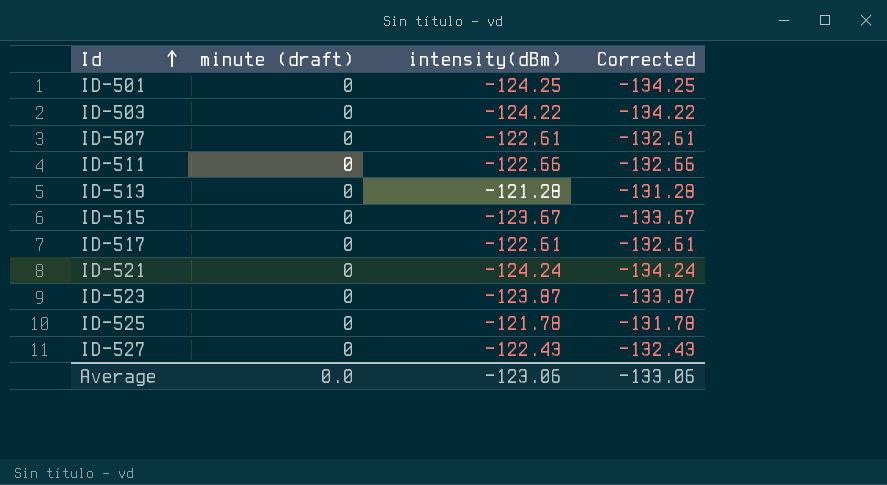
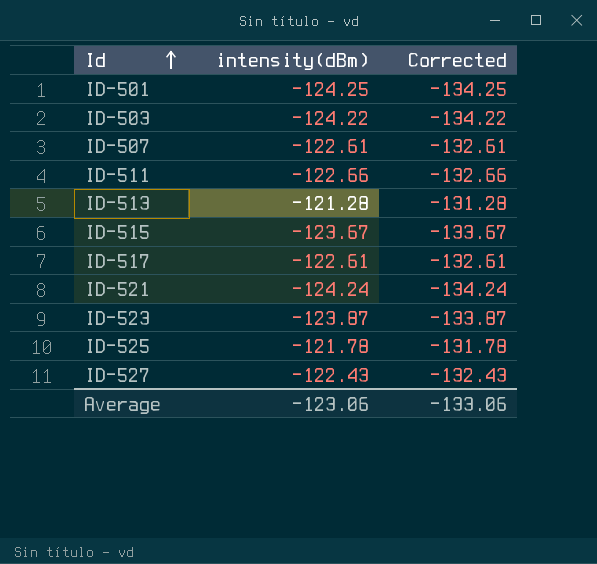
column minute (draft) | position: 2 -> none

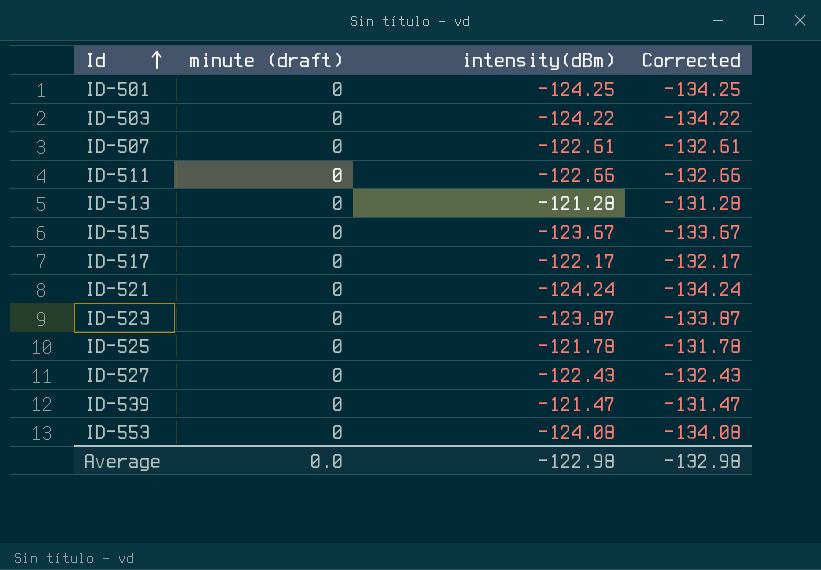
column minute (draft) | position: none -> 2
ID-517 | intensity(dBm): -122.61 -> -122.17
ID-517 | Corrected: -132.61 -> -132.17
row ID-539: none -> 0 | -121.47 | -131.47
row ID-553: none -> 0 | -124.08 | -134.08
Average | intensity(dBm): -123.06 -> -122.98
Average | Corrected: -133.06 -> -132.98

